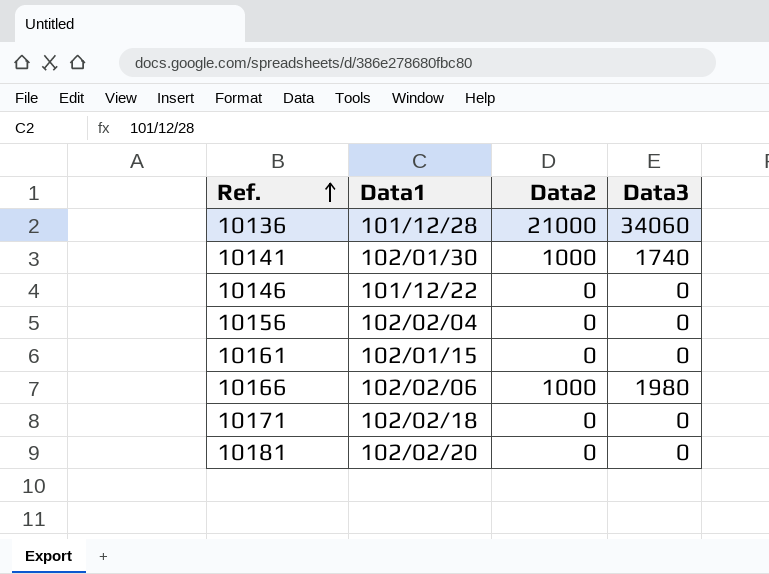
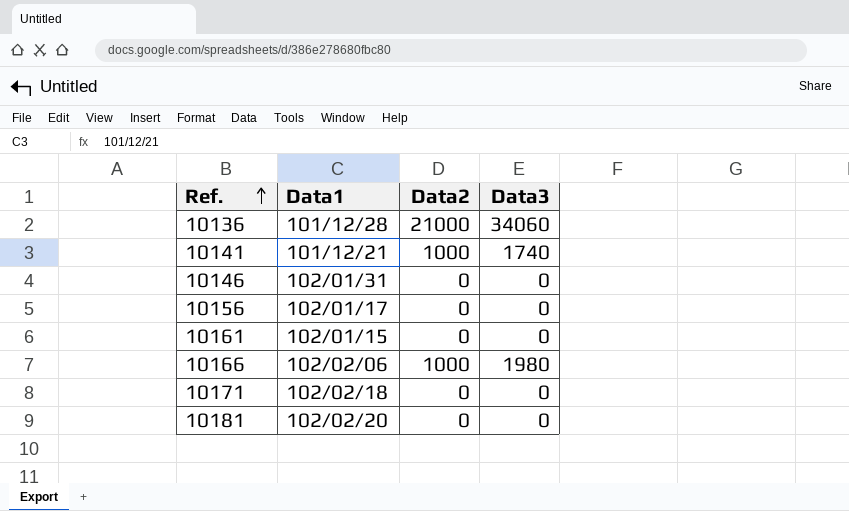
10141 | Data1: 102/01/30 -> 101/12/21
10146 | Data1: 101/12/22 -> 102/01/31
10156 | Data1: 102/02/04 -> 102/01/17

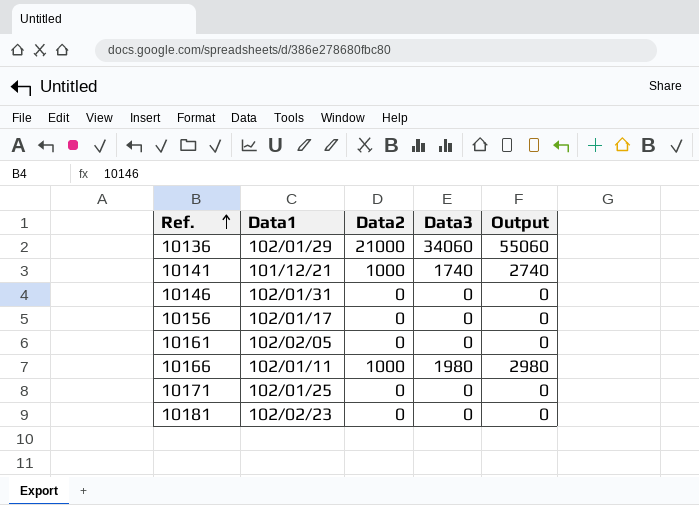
column Output | formula: none -> [Data2] + [Data3]
10136 | Data1: 101/12/28 -> 102/01/29
10161 | Data1: 102/01/15 -> 102/02/05
10166 | Data1: 102/02/06 -> 102/01/11
10171 | Data1: 102/02/18 -> 102/01/25
10181 | Data1: 102/02/20 -> 102/02/23

